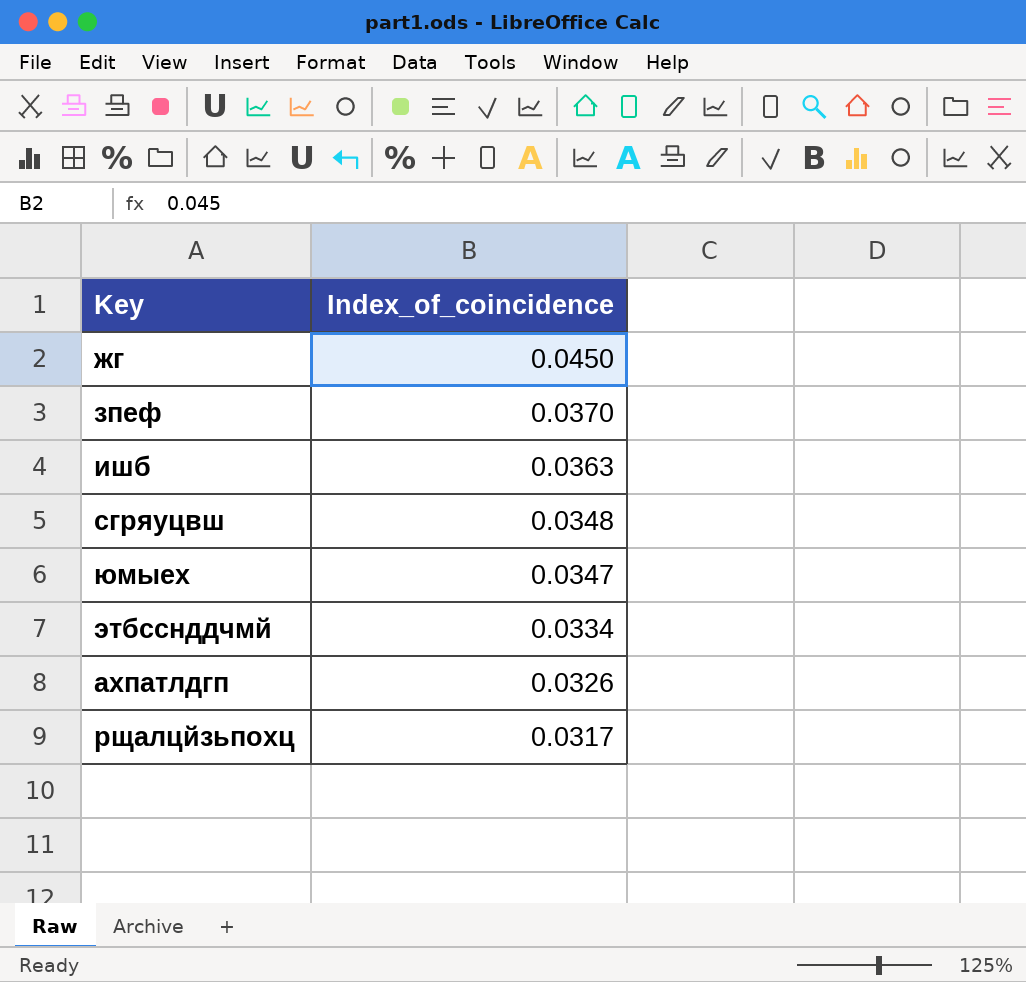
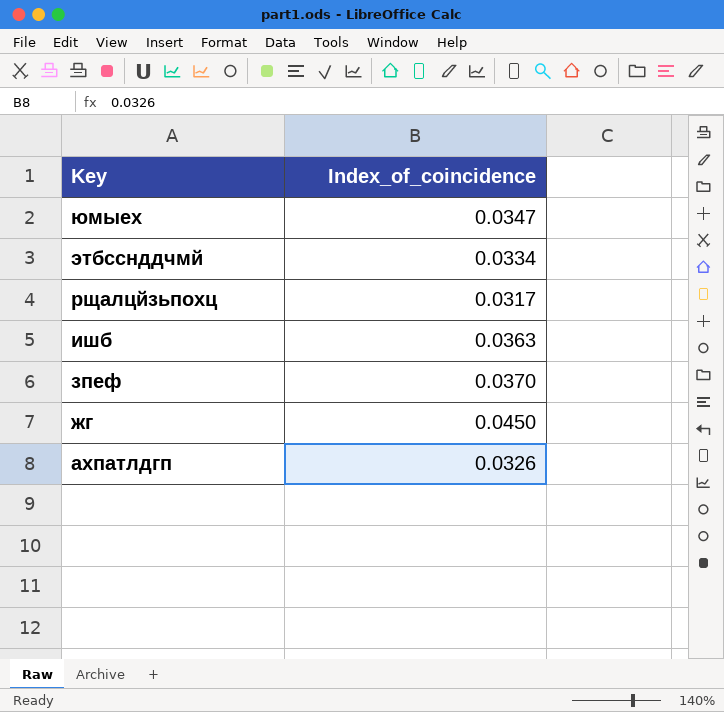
row order: Index_of_coincidence descending -> Key descending
row сгряуцвш: 0.0348 -> none

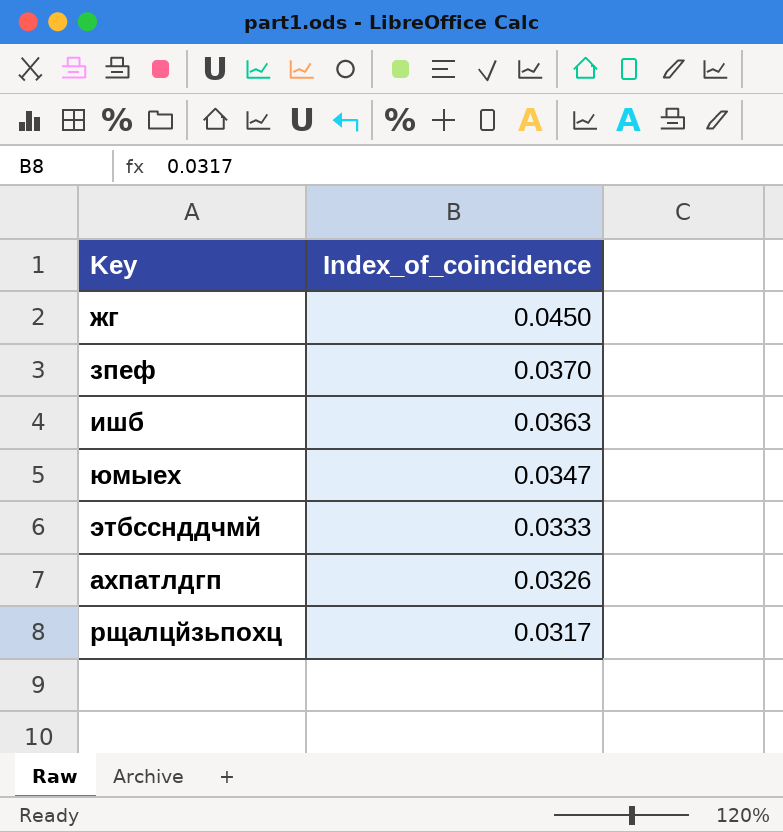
row order: Key descending -> Index_of_coincidence descending
этбсснддчмй | Index_of_coincidence: 0.0334 -> 0.0333

